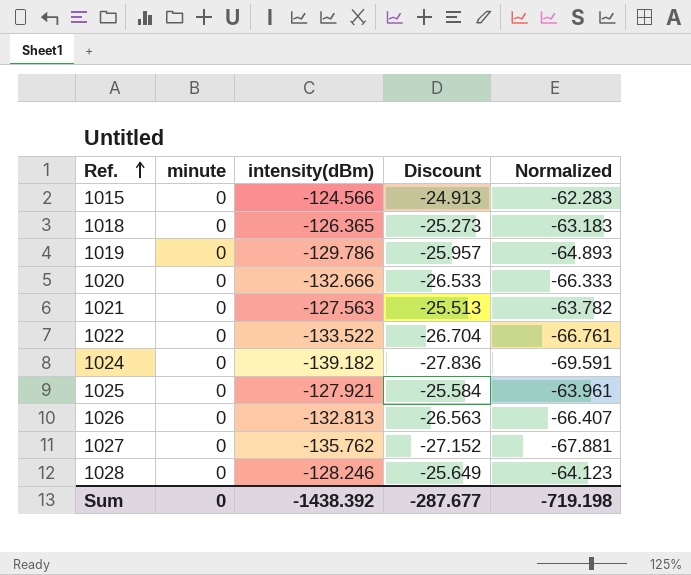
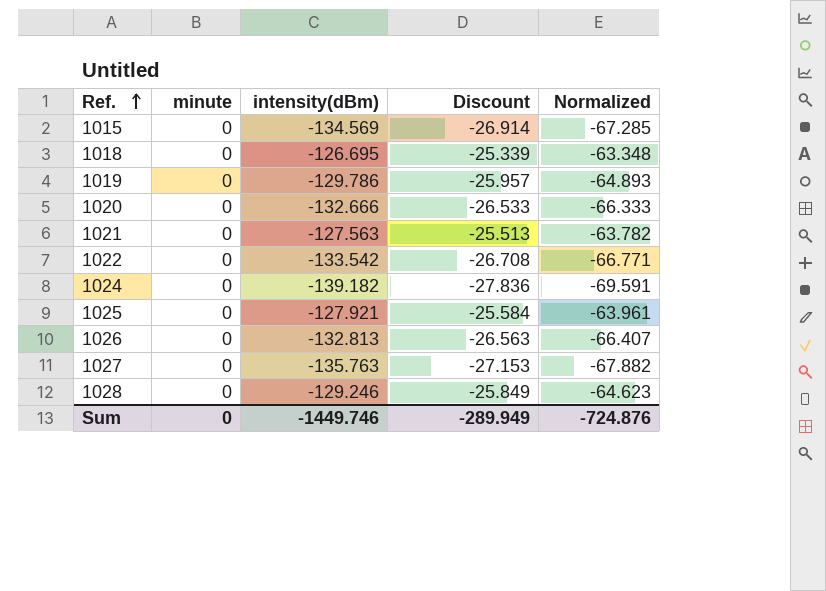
1015 | intensity(dBm): -124.566 -> -134.569
1015 | Discount: -24.913 -> -26.914
1015 | Normalized: -62.283 -> -67.285
1018 | intensity(dBm): -126.365 -> -126.695
1018 | Discount: -25.273 -> -25.339
1018 | Normalized: -63.183 -> -63.348
1022 | intensity(dBm): -133.522 -> -133.542
1022 | Discount: -26.704 -> -26.708
1022 | Normalized: -66.761 -> -66.771
1027 | intensity(dBm): -135.762 -> -135.763
1027 | Discount: -27.152 -> -27.153
1027 | Normalized: -67.881 -> -67.882
1028 | intensity(dBm): -128.246 -> -129.246
1028 | Discount: -25.649 -> -25.849
1028 | Normalized: -64.123 -> -64.623
Sum | intensity(dBm): -1438.392 -> -1449.746
Sum | Discount: -287.677 -> -289.949
Sum | Normalized: -719.198 -> -724.876

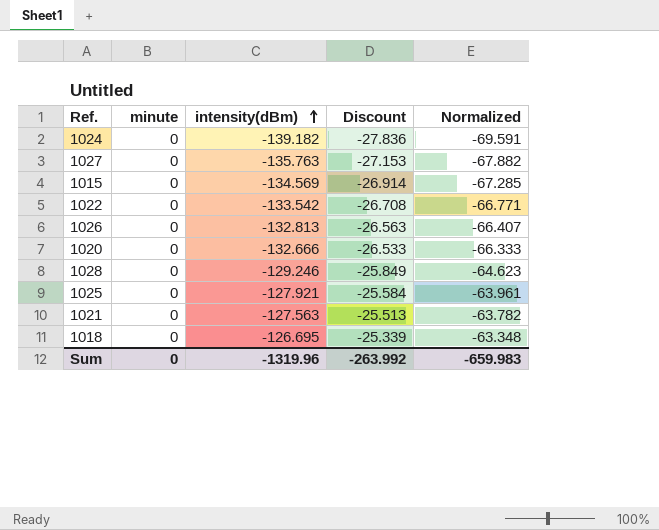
row order: Ref. ascending -> intensity(dBm) ascending
row 1019: 0 | -129.786 | -25.957 | -64.893 -> none
Sum | intensity(dBm): -1449.746 -> -1319.96
Sum | Discount: -289.949 -> -263.992
Sum | Normalized: -724.876 -> -659.983

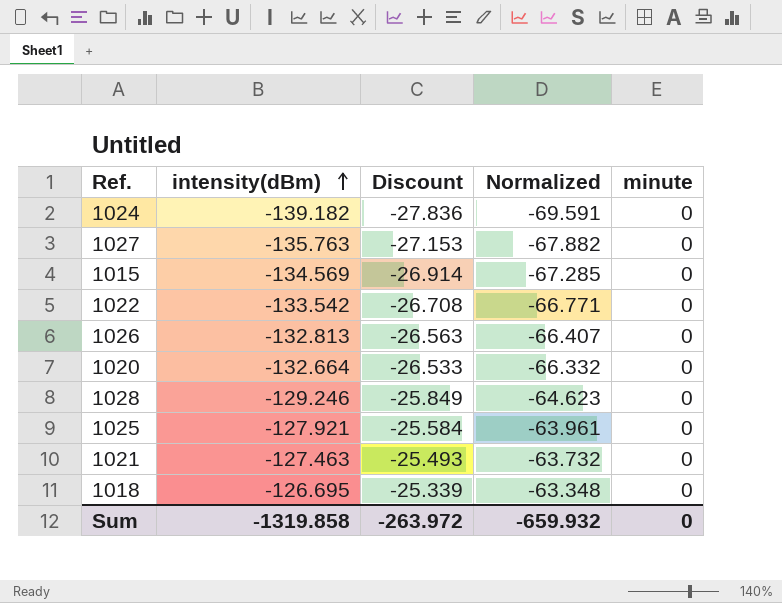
column minute | position: 2 -> 5
1020 | intensity(dBm): -132.666 -> -132.664
1020 | Normalized: -66.333 -> -66.332
1021 | intensity(dBm): -127.563 -> -127.463
1021 | Discount: -25.513 -> -25.493
1021 | Normalized: -63.782 -> -63.732
Sum | intensity(dBm): -1319.96 -> -1319.858
Sum | Discount: -263.992 -> -263.972
Sum | Normalized: -659.983 -> -659.932

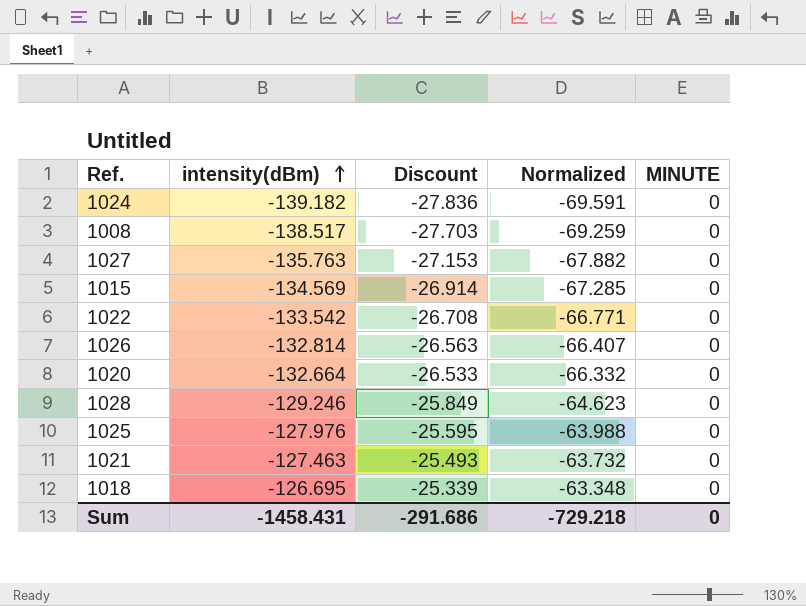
column name: minute -> MINUTE
row 1008: none -> -138.517 | -27.703 | -69.259 | 0
1026 | intensity(dBm): -132.813 -> -132.814
1025 | intensity(dBm): -127.921 -> -127.976
1025 | Discount: -25.584 -> -25.595
1025 | Normalized: -63.961 -> -63.988
Sum | intensity(dBm): -1319.858 -> -1458.431
Sum | Discount: -263.972 -> -291.686
Sum | Normalized: -659.932 -> -729.218

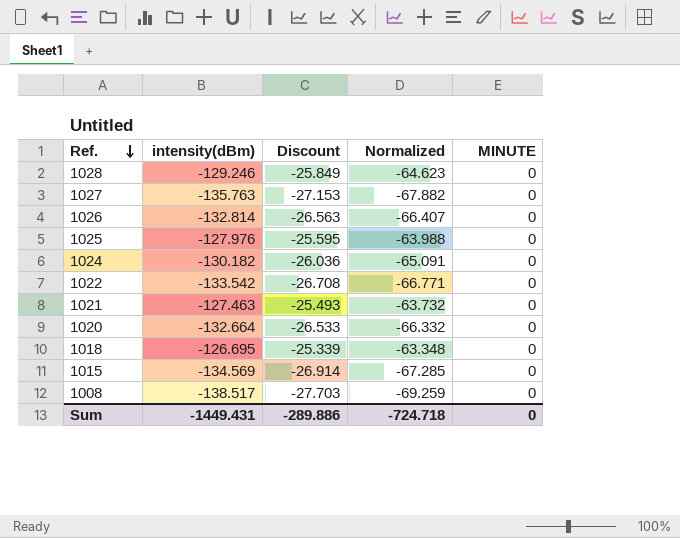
row order: intensity(dBm) ascending -> Ref. descending
1024 | intensity(dBm): -139.182 -> -130.182
1024 | Discount: -27.836 -> -26.036
1024 | Normalized: -69.591 -> -65.091
Sum | intensity(dBm): -1458.431 -> -1449.431
Sum | Discount: -291.686 -> -289.886
Sum | Normalized: -729.218 -> -724.718

